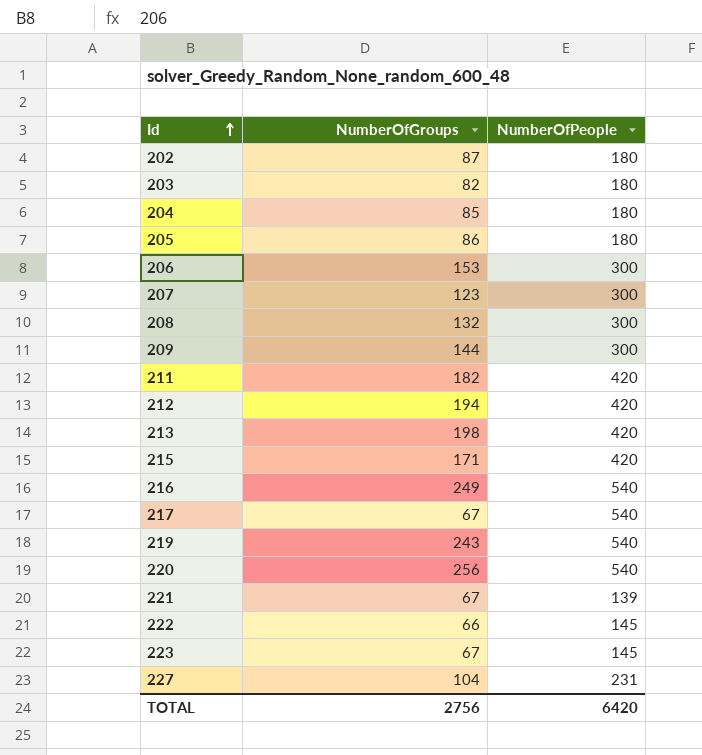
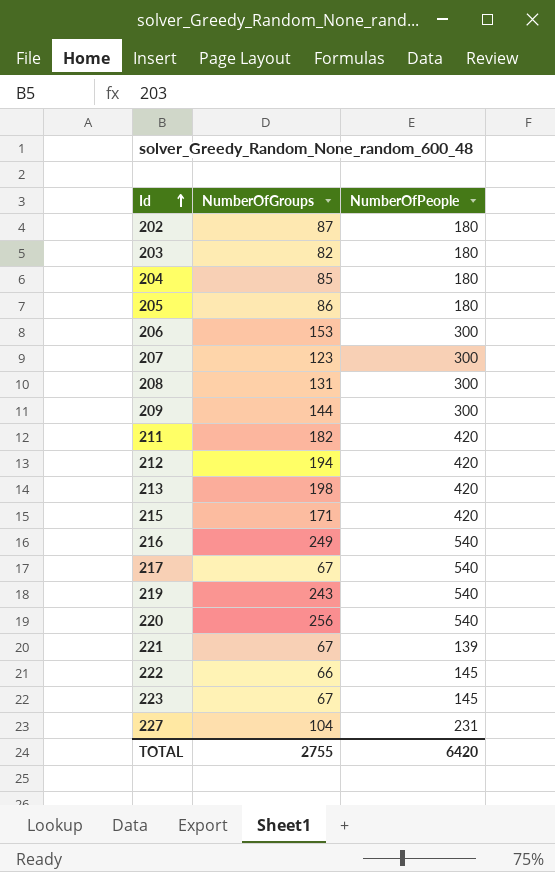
208 | NumberOfGroups: 132 -> 131
TOTAL | NumberOfGroups: 2756 -> 2755

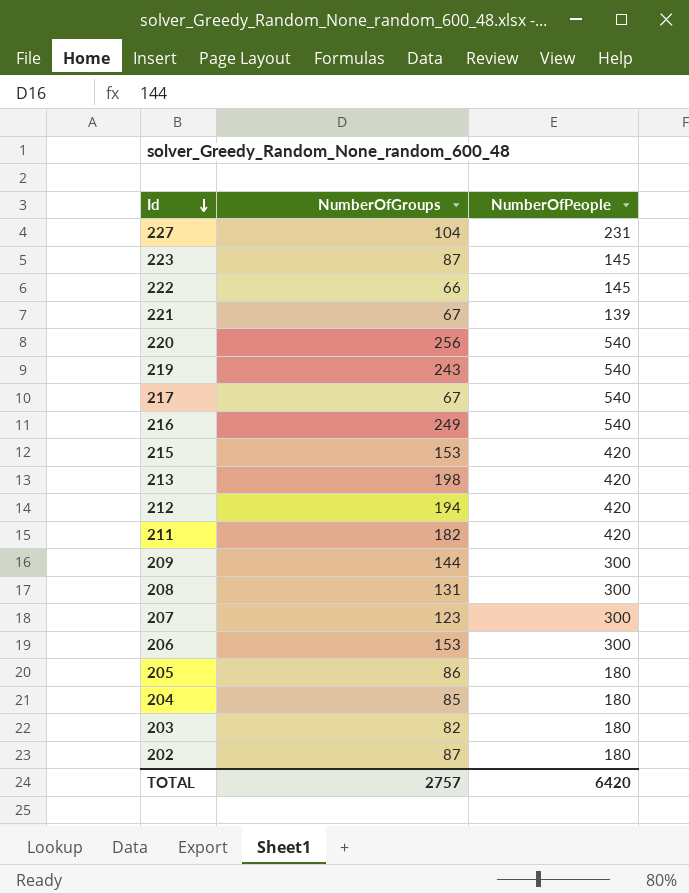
row order: Id ascending -> Id descending
223 | NumberOfGroups: 67 -> 87
215 | NumberOfGroups: 171 -> 153
TOTAL | NumberOfGroups: 2755 -> 2757

